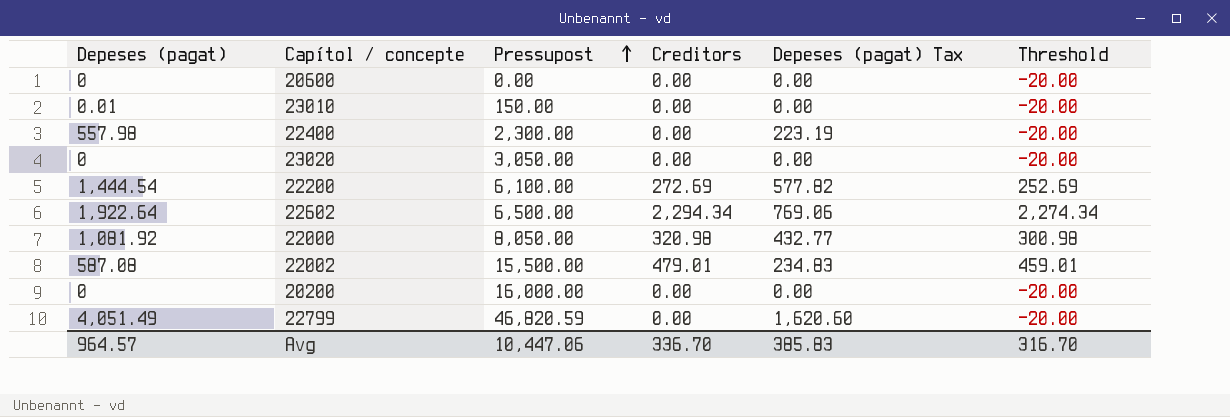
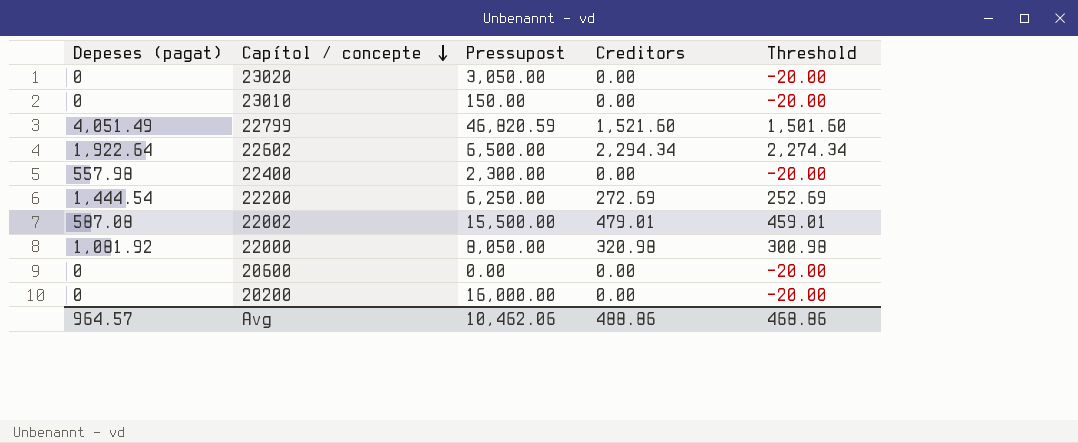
row order: Pressupost ascending -> Capítol / concepte descending
column Depeses (pagat) Tax | formula: [Depeses (pagat)] * 0.4 -> none
23010 | Depeses (pagat): 0.01 -> 0
22799 | Creditors: 0.00 -> 1,521.60
22799 | Threshold: -20.00 -> 1,501.60
22200 | Pressupost: 6,100.00 -> 6,250.00
Avg | Pressupost: 10,447.06 -> 10,462.06
Avg | Creditors: 336.70 -> 488.86
Avg | Threshold: 316.70 -> 468.86

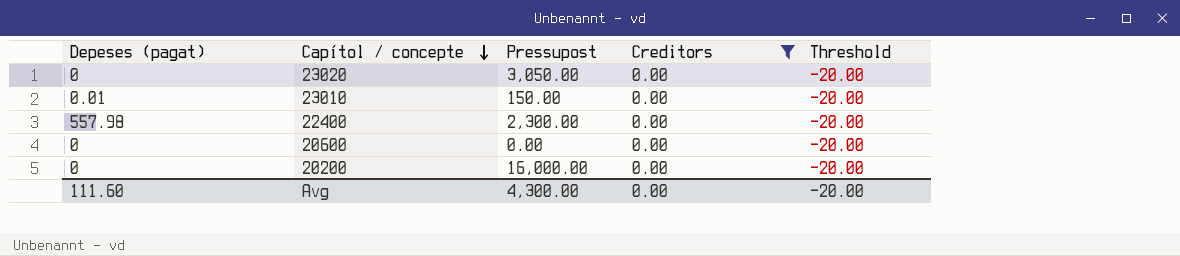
filter: none -> Creditors = 0.00
23010 | Depeses (pagat): 0 -> 0.01
Avg | Depeses (pagat): 964.57 -> 111.60
Avg | Pressupost: 10,462.06 -> 4,300.00
Avg | Creditors: 488.86 -> 0.00
Avg | Threshold: 468.86 -> -20.00

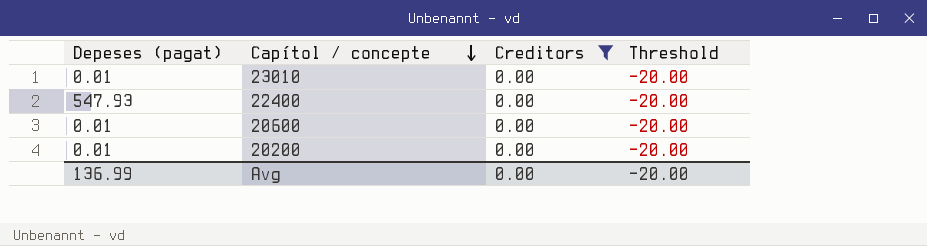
column Pressupost | position: 3 -> none
row 23020: 0 | 3,050.00 | 0.00 | -20.00 -> none
22400 | Depeses (pagat): 557.98 -> 547.93
20600 | Depeses (pagat): 0 -> 0.01
20200 | Depeses (pagat): 0 -> 0.01
Avg | Depeses (pagat): 111.60 -> 136.99

